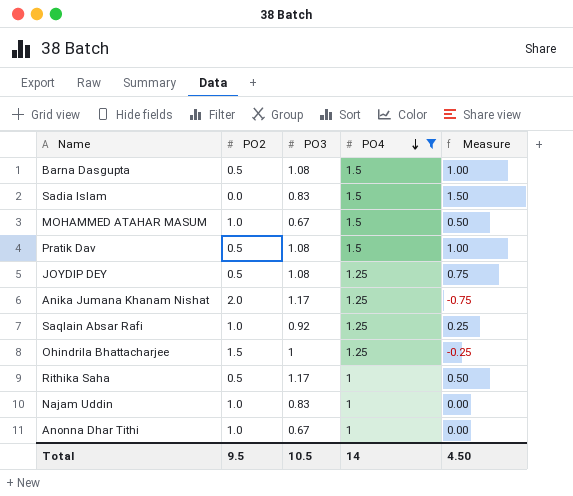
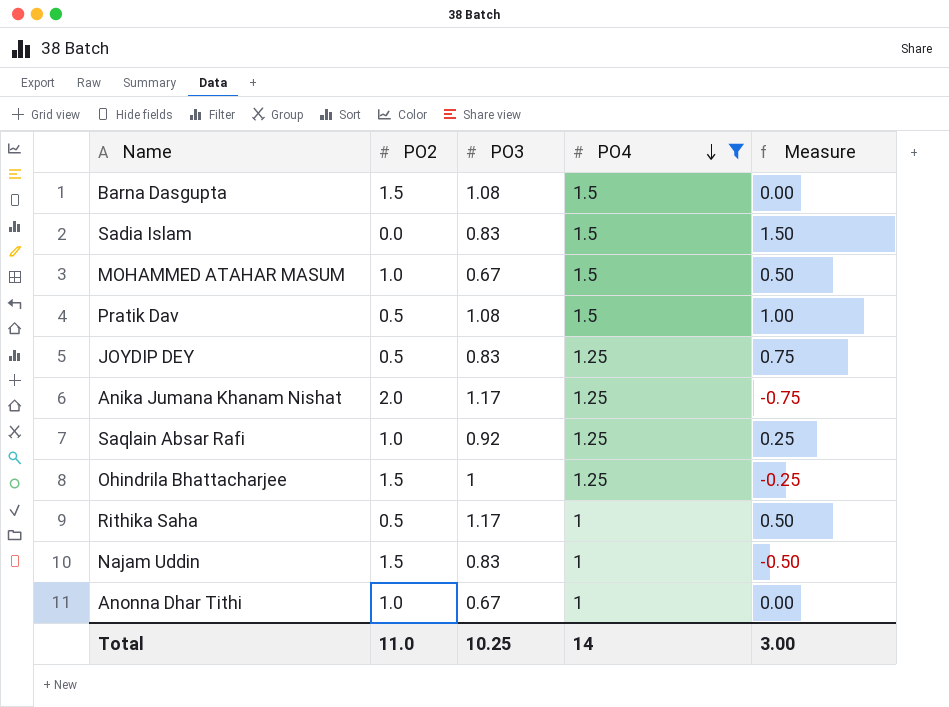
Barna Dasgupta | PO2: 0.5 -> 1.5
Barna Dasgupta | Measure: 1.00 -> 0.00
JOYDIP DEY | PO3: 1.08 -> 0.83
Najam Uddin | PO2: 1.0 -> 1.5
Najam Uddin | Measure: 0.00 -> -0.50
Total | PO2: 9.5 -> 11.0
Total | PO3: 10.5 -> 10.25
Total | Measure: 4.50 -> 3.00

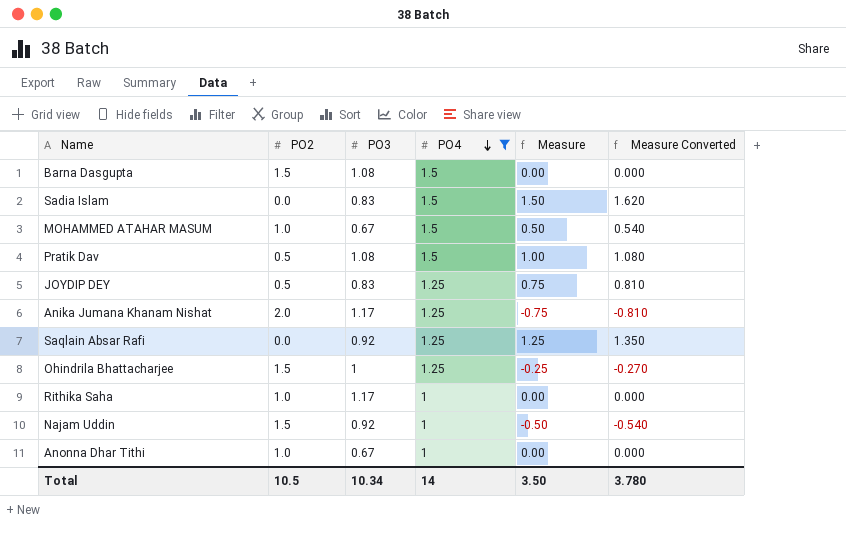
column Measure Converted | formula: none -> [Measure] * 1.08
Saqlain Absar Rafi | PO2: 1.0 -> 0.0
Saqlain Absar Rafi | Measure: 0.25 -> 1.25
Rithika Saha | PO2: 0.5 -> 1.0
Rithika Saha | Measure: 0.50 -> 0.00
Najam Uddin | PO3: 0.83 -> 0.92
Total | PO2: 11.0 -> 10.5
Total | PO3: 10.25 -> 10.34
Total | Measure: 3.00 -> 3.50

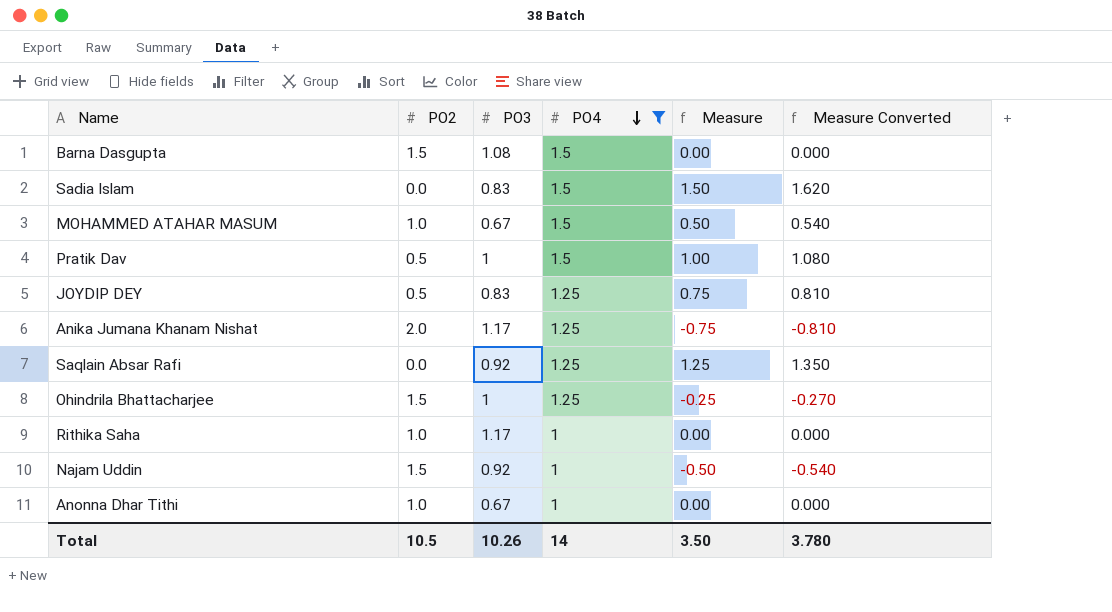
Pratik Dav | PO3: 1.08 -> 1
Total | PO3: 10.34 -> 10.26

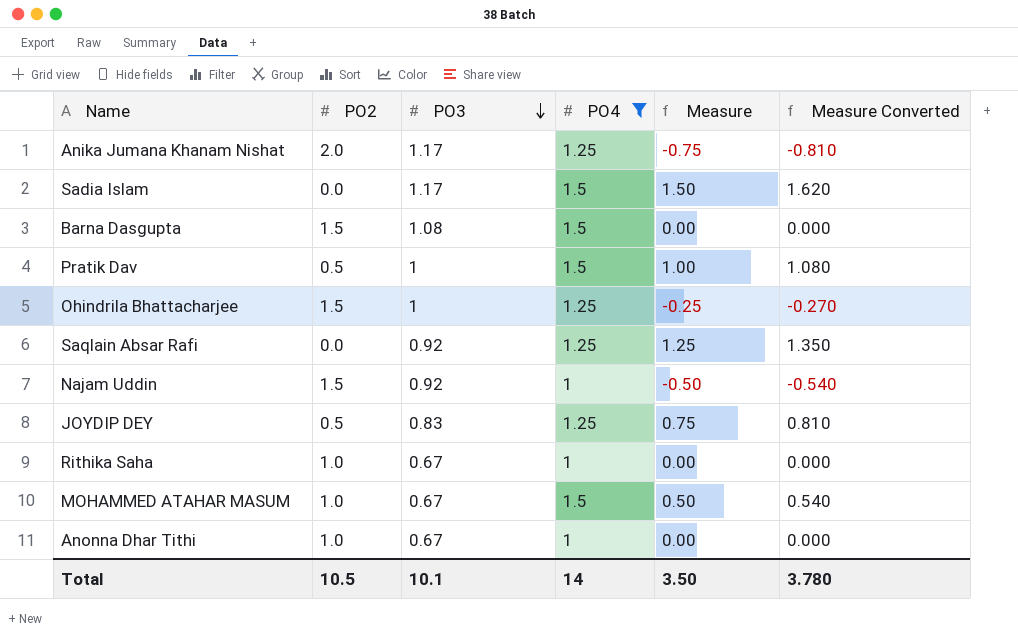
row order: PO4 descending -> PO3 descending
Sadia Islam | PO3: 0.83 -> 1.17
Rithika Saha | PO3: 1.17 -> 0.67
Total | PO3: 10.26 -> 10.1

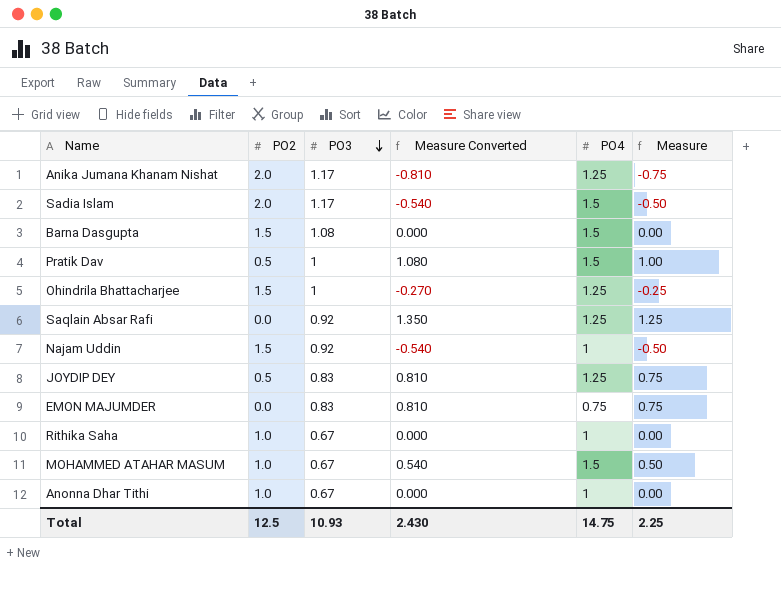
filter: PO4 != 0.75 -> none
column Measure Converted | position: 6 -> 4
Sadia Islam | PO2: 0.0 -> 2.0
Sadia Islam | Measure Converted: 1.620 -> -0.540
Sadia Islam | Measure: 1.50 -> -0.50
Total | PO2: 10.5 -> 12.5
Total | PO3: 10.1 -> 10.93
Total | Measure Converted: 3.780 -> 2.430
Total | PO4: 14 -> 14.75
Total | Measure: 3.50 -> 2.25

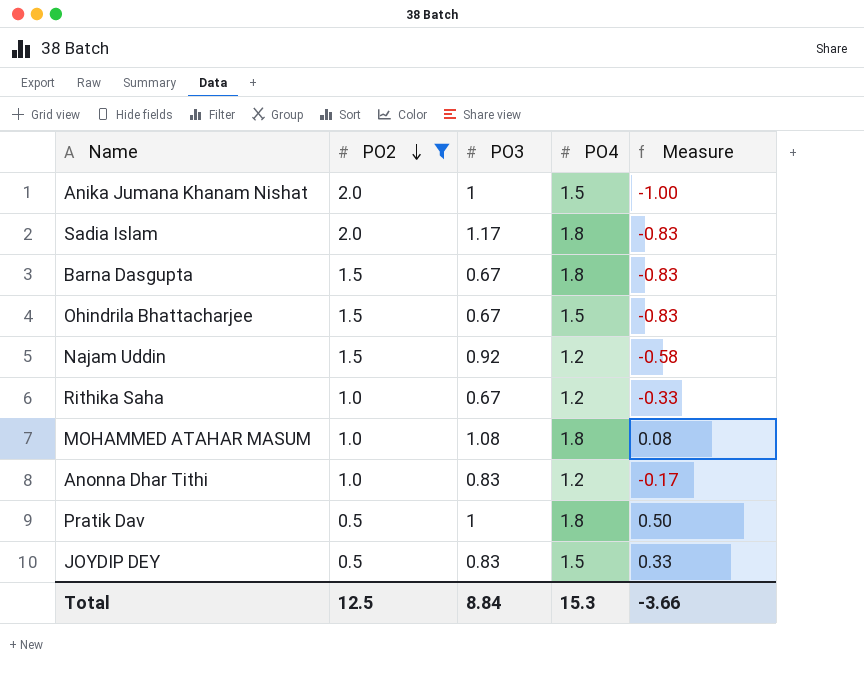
filter: none -> PO2 != 0.0
row order: PO3 descending -> PO2 descending
column Measure Converted | formula: [Measure] * 1.08 -> none
column Measure | formula: [PO4] - [PO2] -> [PO3] - [PO2]
Anika Jumana Khanam Nishat | PO3: 1.17 -> 1
Anika Jumana Khanam Nishat | PO4: 1.25 -> 1.5
Sadia Islam | PO4: 1.5 -> 1.8
Barna Dasgupta | PO3: 1.08 -> 0.67
Barna Dasgupta | PO4: 1.5 -> 1.8
Ohindrila Bhattacharjee | PO3: 1 -> 0.67
Ohindrila Bhattacharjee | PO4: 1.25 -> 1.5
Najam Uddin | PO4: 1 -> 1.2
Rithika Saha | PO4: 1 -> 1.2
MOHAMMED ATAHAR MASUM | PO3: 0.67 -> 1.08
MOHAMMED ATAHAR MASUM | PO4: 1.5 -> 1.8
Anonna Dhar Tithi | PO3: 0.67 -> 0.83
Anonna Dhar Tithi | PO4: 1 -> 1.2
Pratik Dav | PO4: 1.5 -> 1.8
JOYDIP DEY | PO4: 1.25 -> 1.5
Total | PO3: 10.93 -> 8.84
Total | PO4: 14.75 -> 15.3
Total | Measure: 2.25 -> -3.66

